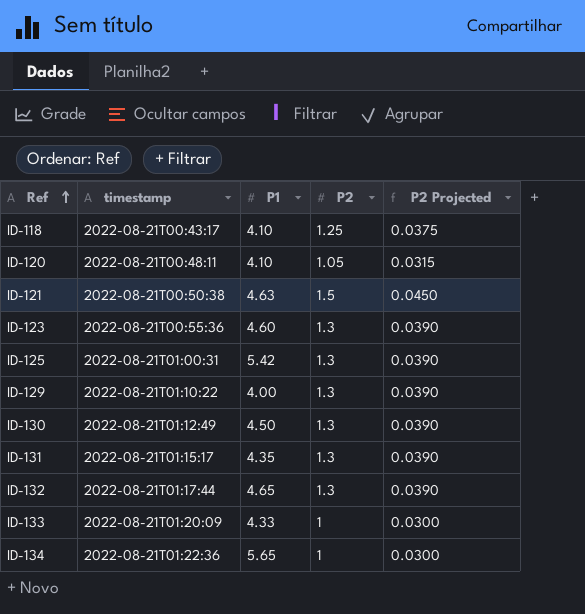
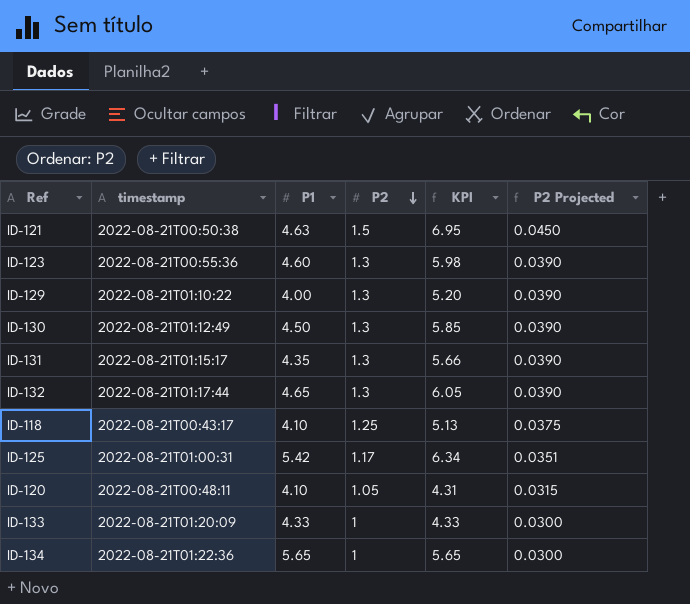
row order: Ref ascending -> P2 descending
column KPI | formula: none -> [P1] * [P2]
ID-125 | P2: 1.3 -> 1.17
ID-125 | P2 Projected: 0.0390 -> 0.0351

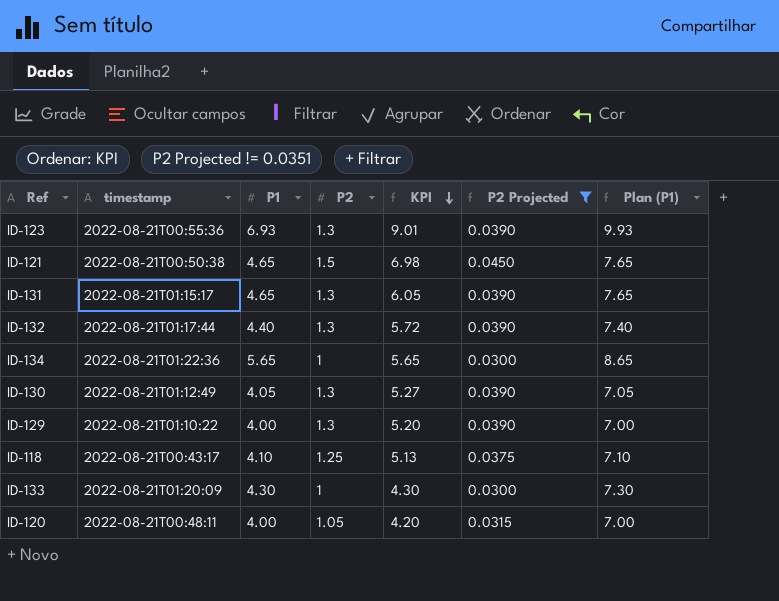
filter: none -> P2 Projected != 0.0351
row order: P2 descending -> KPI descending
column Plan (P1) | formula: none -> [P1] + 3
ID-123 | P1: 4.60 -> 6.93
ID-123 | KPI: 5.98 -> 9.01
ID-121 | P1: 4.63 -> 4.65
ID-121 | KPI: 6.95 -> 6.98
ID-131 | P1: 4.35 -> 4.65
ID-131 | KPI: 5.66 -> 6.05
ID-132 | P1: 4.65 -> 4.40
ID-132 | KPI: 6.05 -> 5.72
ID-130 | P1: 4.50 -> 4.05
ID-130 | KPI: 5.85 -> 5.27
ID-133 | P1: 4.33 -> 4.30
ID-133 | KPI: 4.33 -> 4.30
ID-120 | P1: 4.10 -> 4.00
ID-120 | KPI: 4.31 -> 4.20

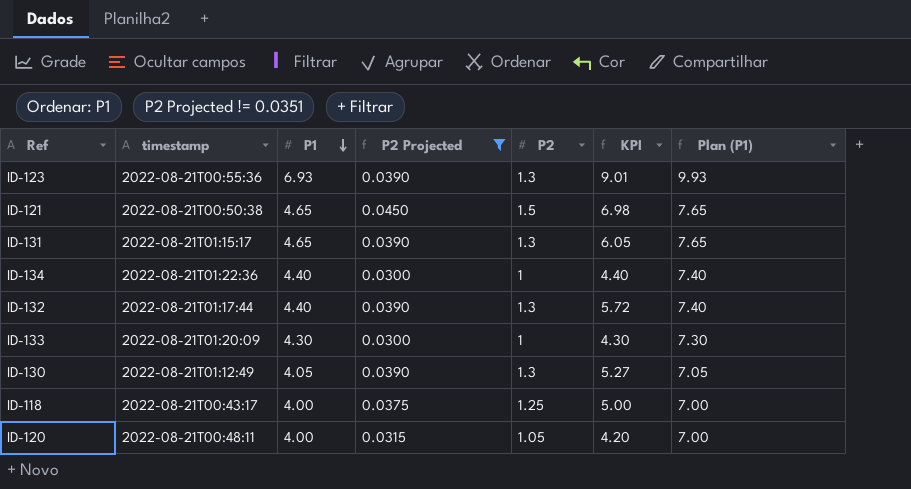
row order: KPI descending -> P1 descending
column P2 Projected | position: 6 -> 4
row ID-129: 2022-08-21T01:10:22 | 4.00 | 1.3 | 5.20 | 0.0390 | 7.00 -> none
ID-134 | P1: 5.65 -> 4.40
ID-134 | KPI: 5.65 -> 4.40
ID-134 | Plan (P1): 8.65 -> 7.40
ID-118 | P1: 4.10 -> 4.00
ID-118 | KPI: 5.13 -> 5.00
ID-118 | Plan (P1): 7.10 -> 7.00

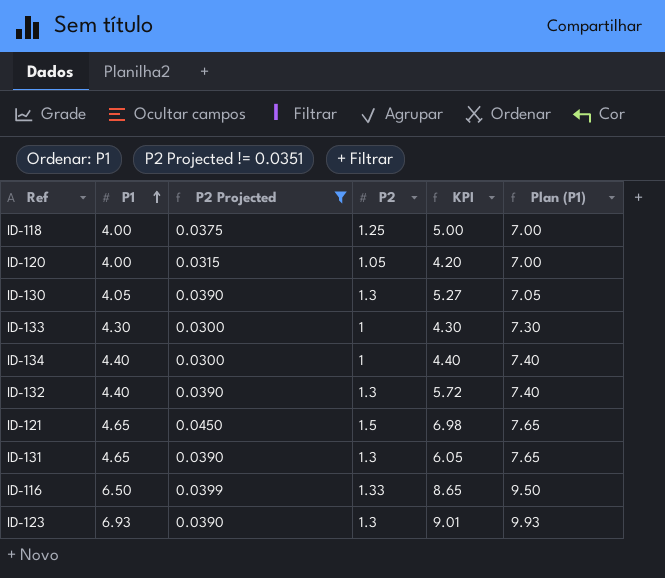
row order: P1 descending -> P1 ascending
column timestamp | position: 2 -> none
row ID-116: none -> 6.50 | 0.0399 | 1.33 | 8.65 | 9.50

